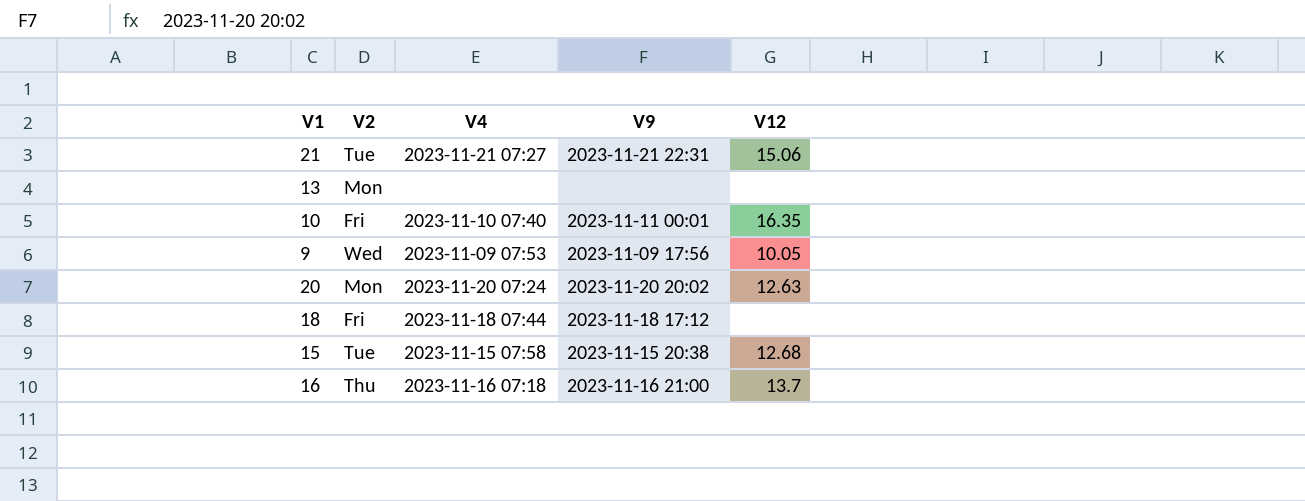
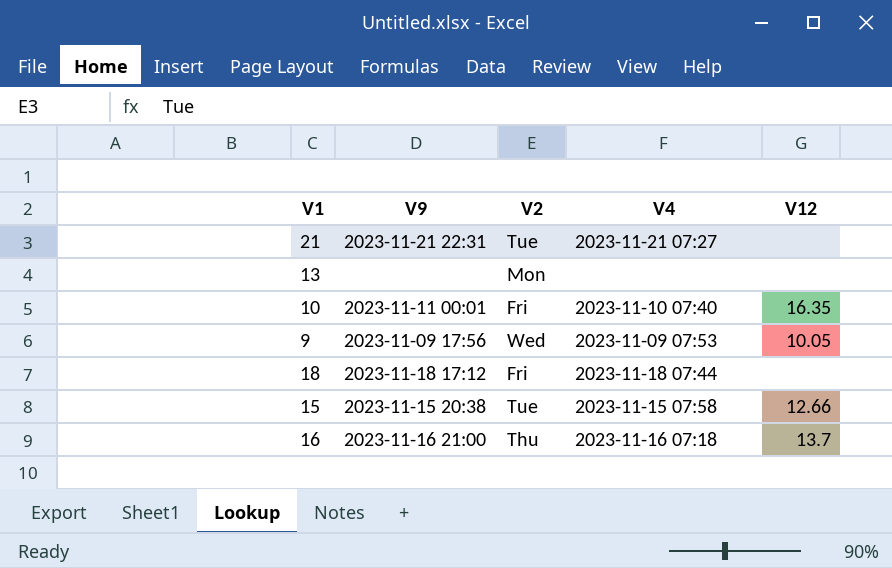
column V9 | position: 4 -> 2
row 20: Mon | 2023-11-20 07:24 | 2023-11-20 20:02 | 12.63 -> none
21 | V12: 15.06 -> none
15 | V12: 12.68 -> 12.66

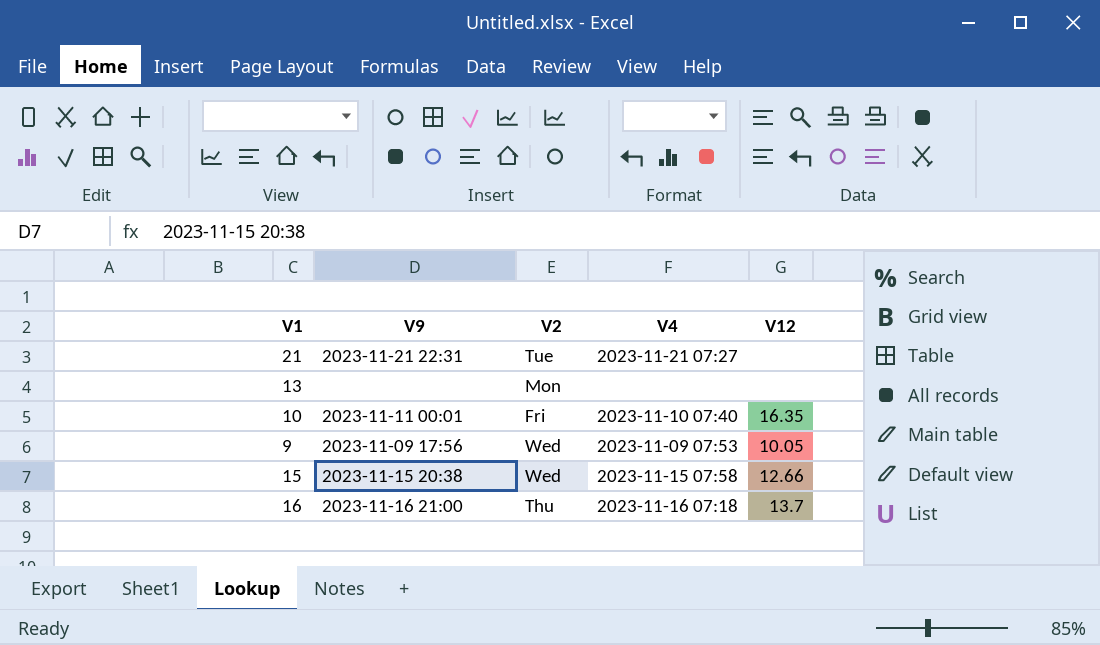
row 18: 2023-11-18 17:12 | Fri | 2023-11-18 07:44 | none -> none
15 | V2: Tue -> Wed

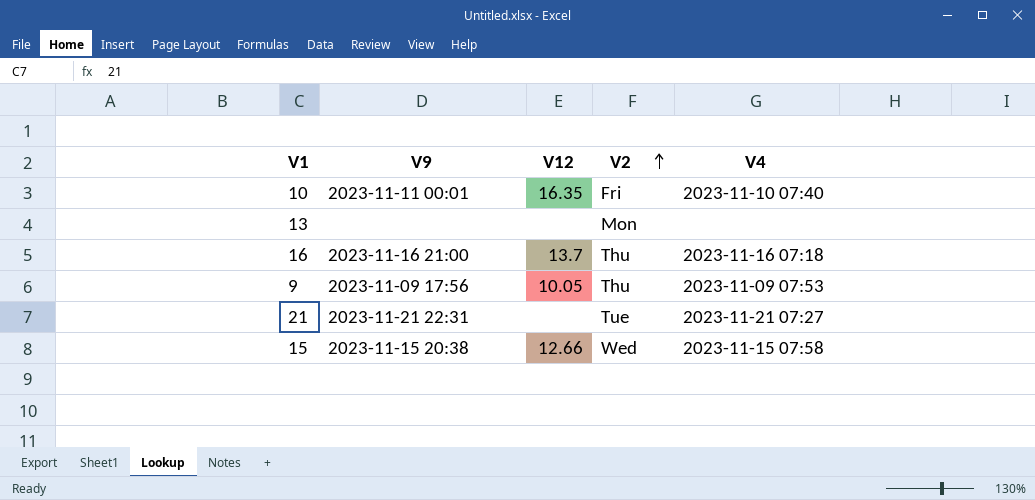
row order: none -> V2 ascending
column V12 | position: 5 -> 3
9 | V2: Wed -> Thu

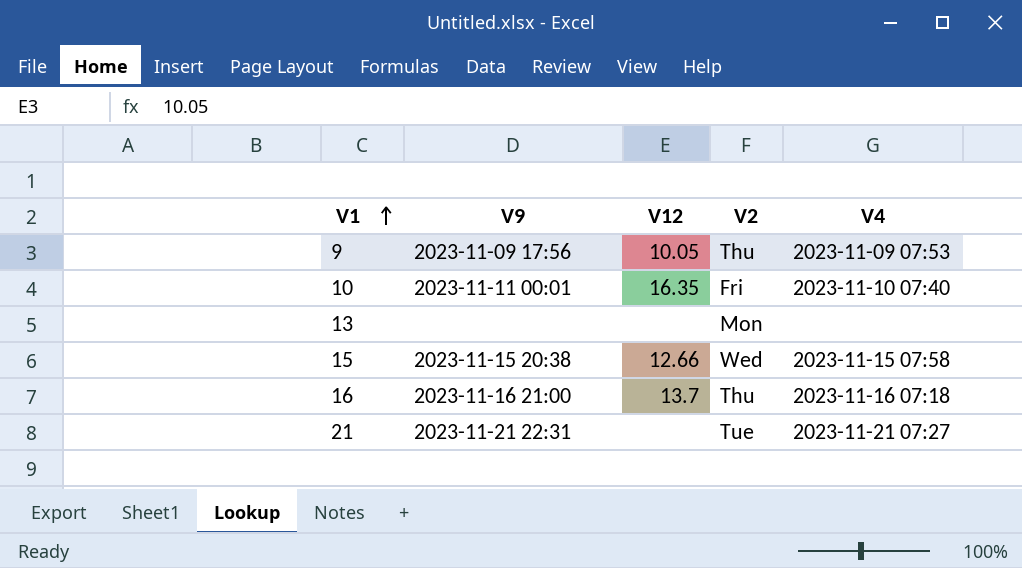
row order: V2 ascending -> V1 ascending

